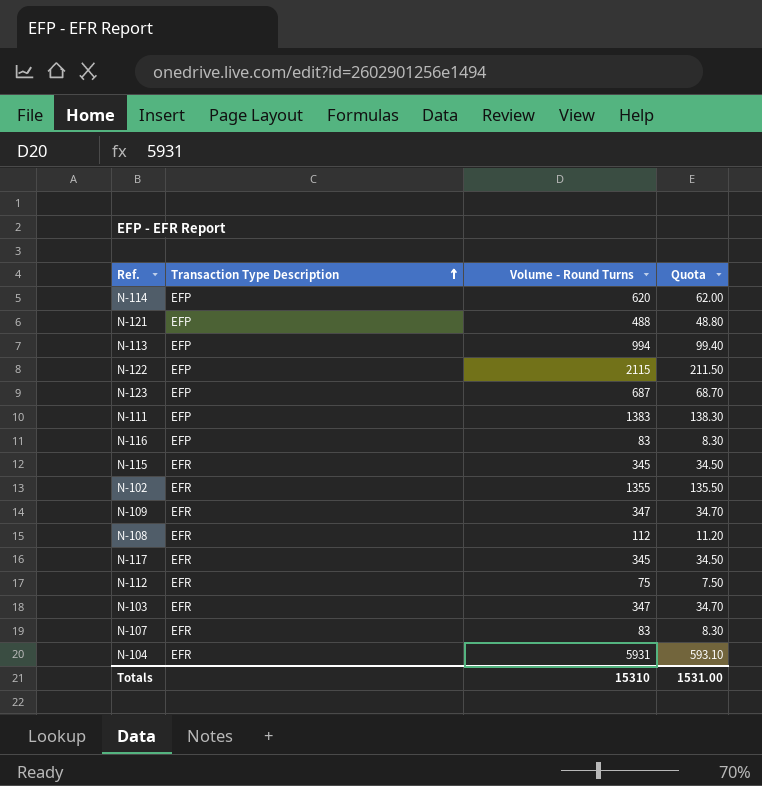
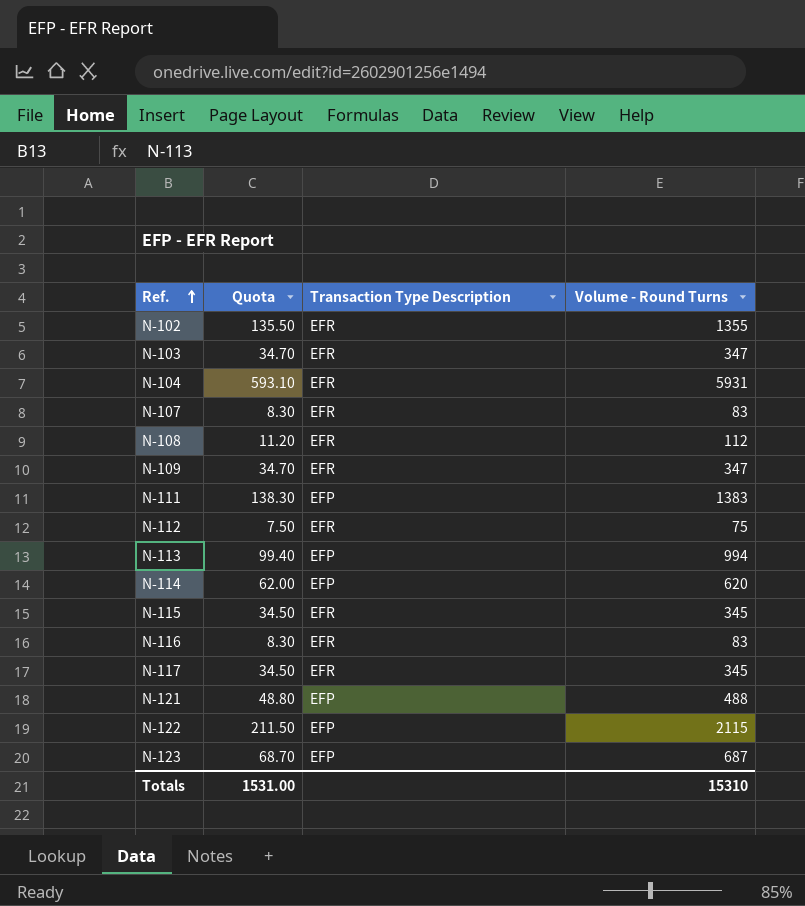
row order: Transaction Type Description ascending -> Ref. ascending
column Quota | position: 4 -> 2
N-116 | Transaction Type Description: EFP -> EFR

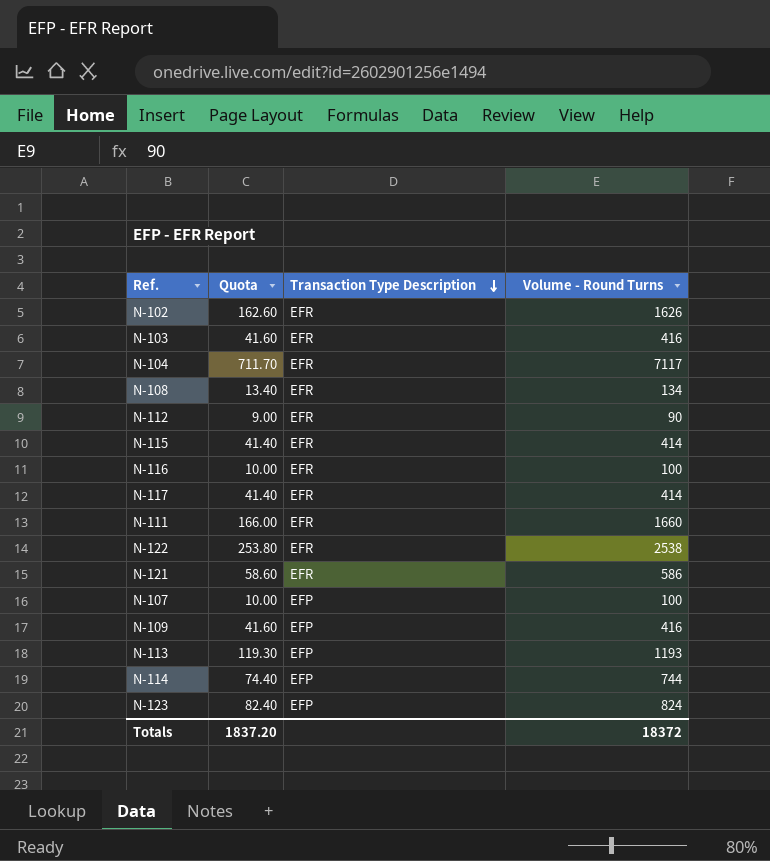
row order: Ref. ascending -> Transaction Type Description descending
N-102 | Quota: 135.50 -> 162.60
N-102 | Volume - Round Turns: 1355 -> 1626
N-103 | Quota: 34.70 -> 41.60
N-103 | Volume - Round Turns: 347 -> 416
N-104 | Quota: 593.10 -> 711.70
N-104 | Volume - Round Turns: 5931 -> 7117
N-108 | Quota: 11.20 -> 13.40
N-108 | Volume - Round Turns: 112 -> 134
N-112 | Quota: 7.50 -> 9.00
N-112 | Volume - Round Turns: 75 -> 90
N-115 | Quota: 34.50 -> 41.40
N-115 | Volume - Round Turns: 345 -> 414
N-116 | Quota: 8.30 -> 10.00
N-116 | Volume - Round Turns: 83 -> 100
N-117 | Quota: 34.50 -> 41.40
N-117 | Volume - Round Turns: 345 -> 414
N-111 | Quota: 138.30 -> 166.00
N-111 | Transaction Type Description: EFP -> EFR
N-111 | Volume - Round Turns: 1383 -> 1660
N-122 | Quota: 211.50 -> 253.80
N-122 | Transaction Type Description: EFP -> EFR
N-122 | Volume - Round Turns: 2115 -> 2538
N-121 | Quota: 48.80 -> 58.60
N-121 | Transaction Type Description: EFP -> EFR
N-121 | Volume - Round Turns: 488 -> 586
N-107 | Quota: 8.30 -> 10.00
N-107 | Transaction Type Description: EFR -> EFP
N-107 | Volume - Round Turns: 83 -> 100
N-109 | Quota: 34.70 -> 41.60
N-109 | Transaction Type Description: EFR -> EFP
N-109 | Volume - Round Turns: 347 -> 416
N-113 | Quota: 99.40 -> 119.30
N-113 | Volume - Round Turns: 994 -> 1193
N-114 | Quota: 62.00 -> 74.40
N-114 | Volume - Round Turns: 620 -> 744
N-123 | Quota: 68.70 -> 82.40
N-123 | Volume - Round Turns: 687 -> 824
Totals | Quota: 1531.00 -> 1837.20
Totals | Volume - Round Turns: 15310 -> 18372

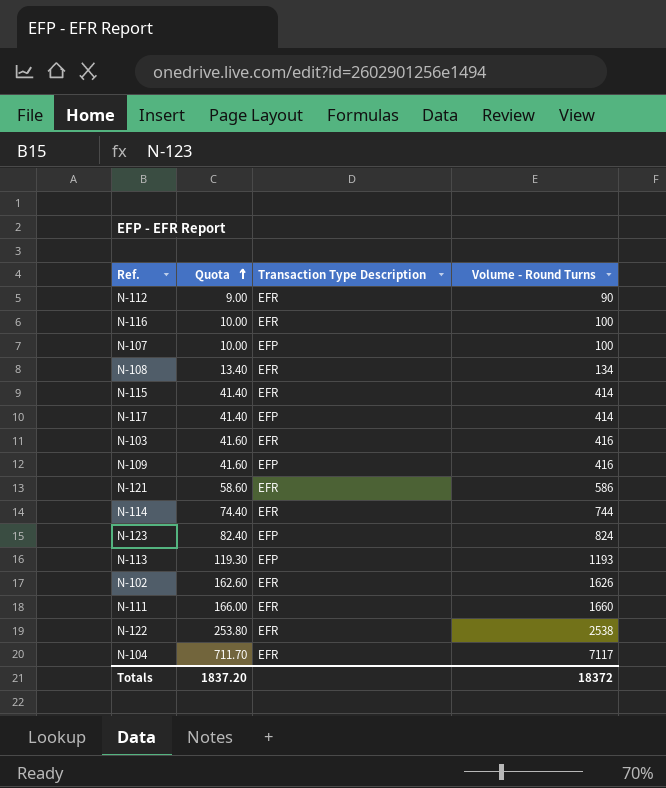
row order: Transaction Type Description descending -> Quota ascending
N-117 | Transaction Type Description: EFR -> EFP
N-114 | Transaction Type Description: EFP -> EFR

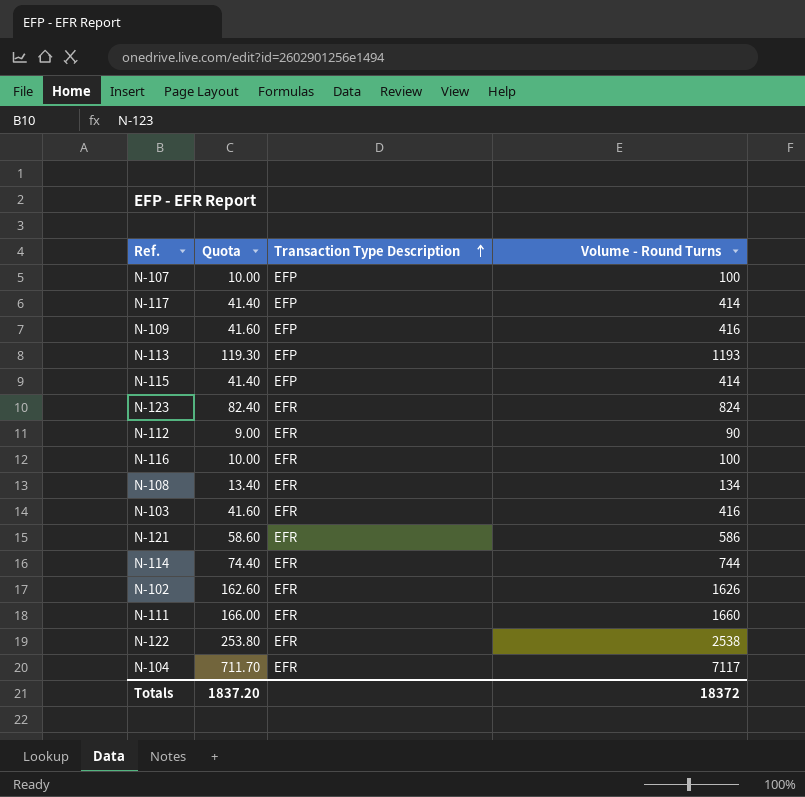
row order: Quota ascending -> Transaction Type Description ascending
N-115 | Transaction Type Description: EFR -> EFP
N-123 | Transaction Type Description: EFP -> EFR

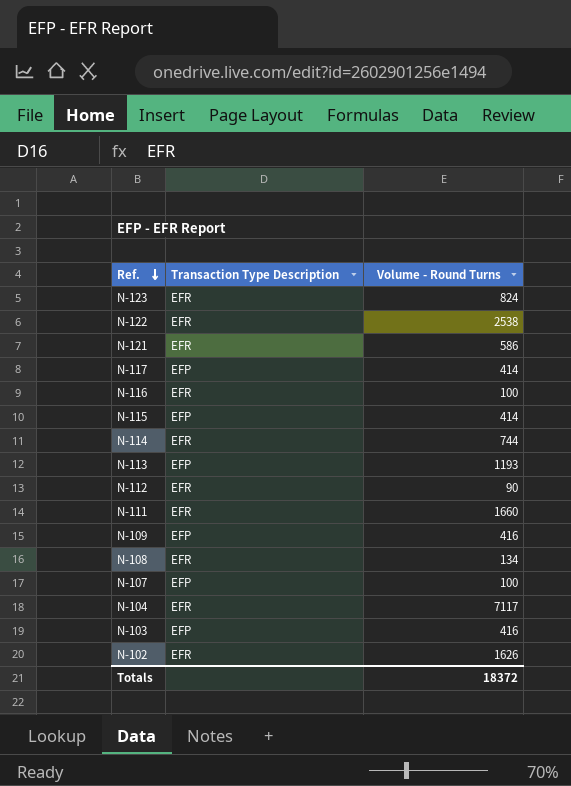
row order: Transaction Type Description ascending -> Ref. descending
column Quota | formula: [Volume - Round Turns] * 0.1 -> none
N-103 | Transaction Type Description: EFR -> EFP

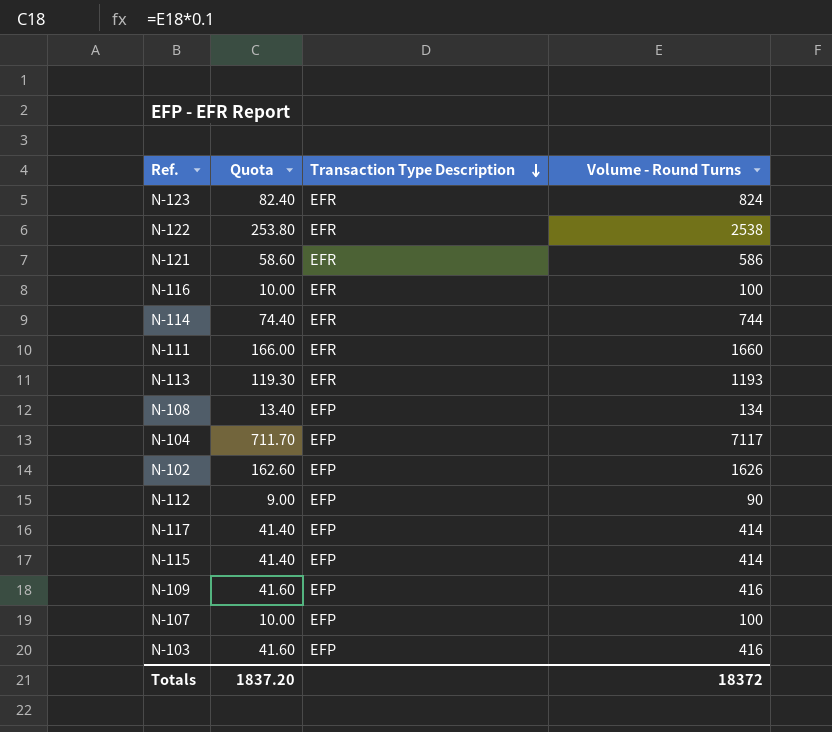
row order: Ref. descending -> Transaction Type Description descending
column Quota | formula: none -> [Volume - Round Turns] * 0.1
N-113 | Transaction Type Description: EFP -> EFR
N-108 | Transaction Type Description: EFR -> EFP
N-104 | Transaction Type Description: EFR -> EFP
N-102 | Transaction Type Description: EFR -> EFP
N-112 | Transaction Type Description: EFR -> EFP

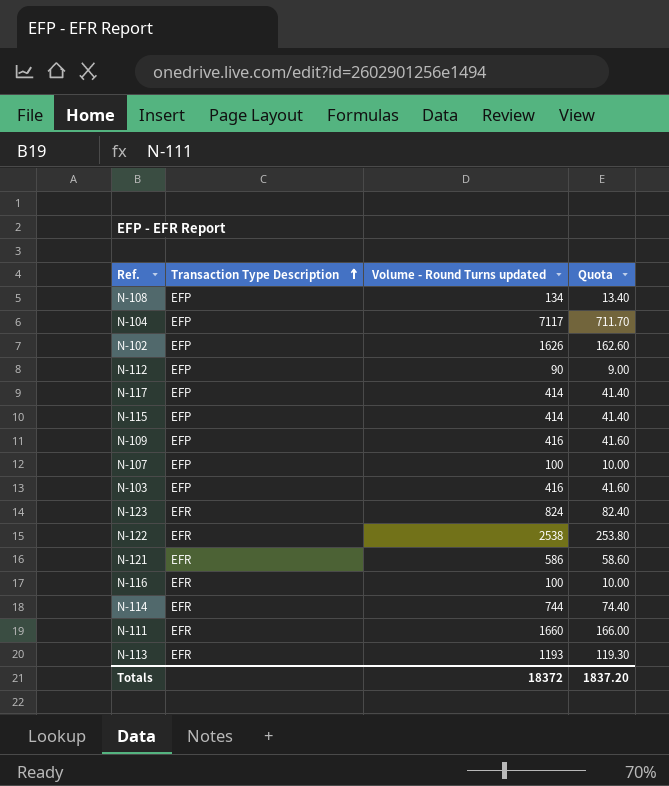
row order: Transaction Type Description descending -> Transaction Type Description ascending
column name: Volume - Round Turns -> Volume - Round Turns updated
column Quota | position: 2 -> 4

